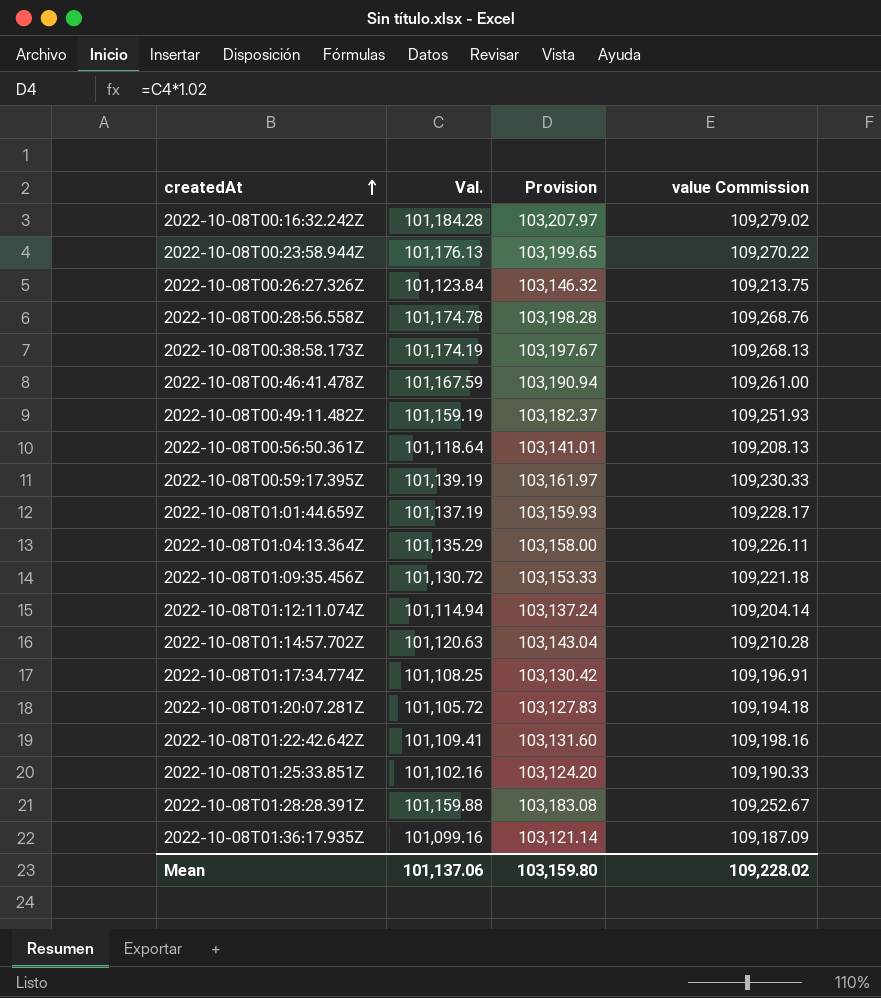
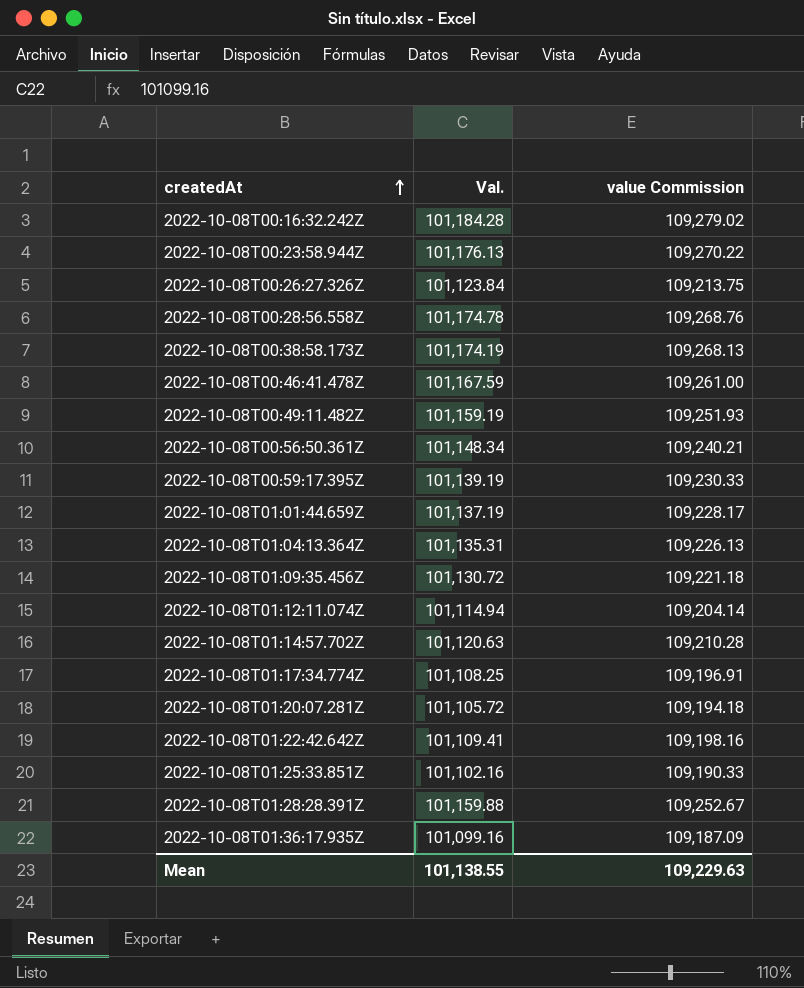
column Provision | formula: [Val.] * 1.02 -> none
2022-10-08T00:56:50.361Z | Val.: 101,118.64 -> 101,148.34
2022-10-08T00:56:50.361Z | value Commission: 109,208.13 -> 109,240.21
2022-10-08T01:04:13.364Z | Val.: 101,135.29 -> 101,135.31
2022-10-08T01:04:13.364Z | value Commission: 109,226.11 -> 109,226.13
Mean | Val.: 101,137.06 -> 101,138.55
Mean | value Commission: 109,228.02 -> 109,229.63

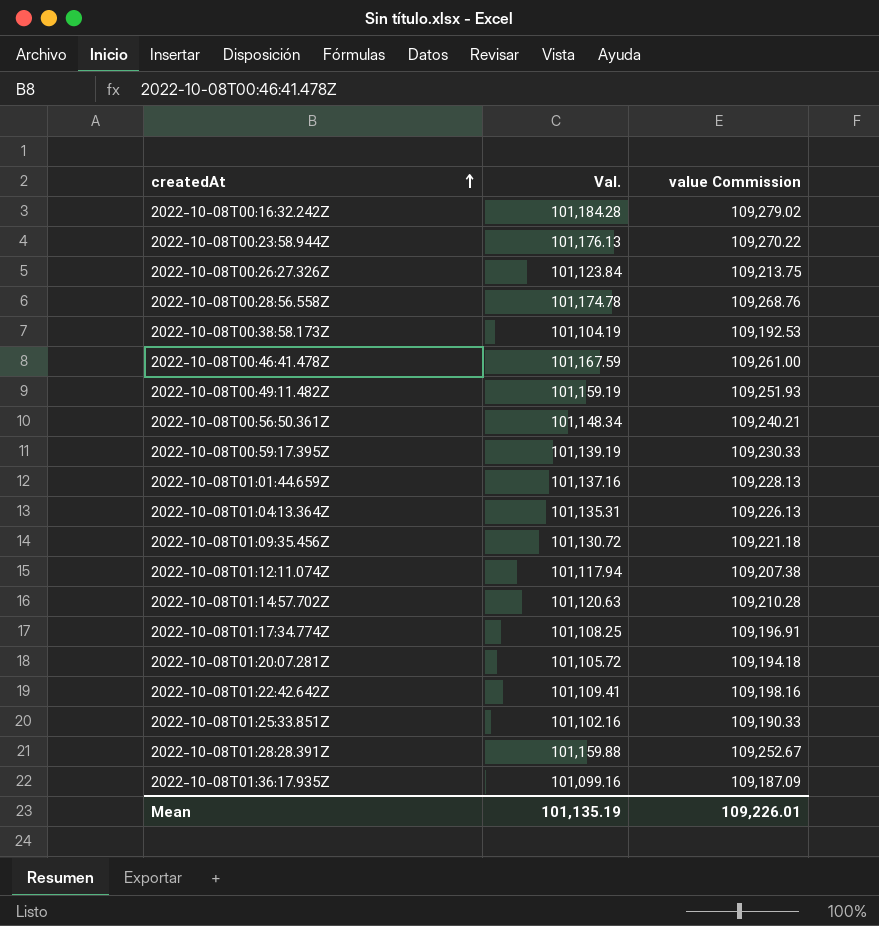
2022-10-08T00:38:58.173Z | Val.: 101,174.19 -> 101,104.19
2022-10-08T00:38:58.173Z | value Commission: 109,268.13 -> 109,192.53
2022-10-08T01:01:44.659Z | Val.: 101,137.19 -> 101,137.16
2022-10-08T01:01:44.659Z | value Commission: 109,228.17 -> 109,228.13
2022-10-08T01:12:11.074Z | Val.: 101,114.94 -> 101,117.94
2022-10-08T01:12:11.074Z | value Commission: 109,204.14 -> 109,207.38
Mean | Val.: 101,138.55 -> 101,135.19
Mean | value Commission: 109,229.63 -> 109,226.01

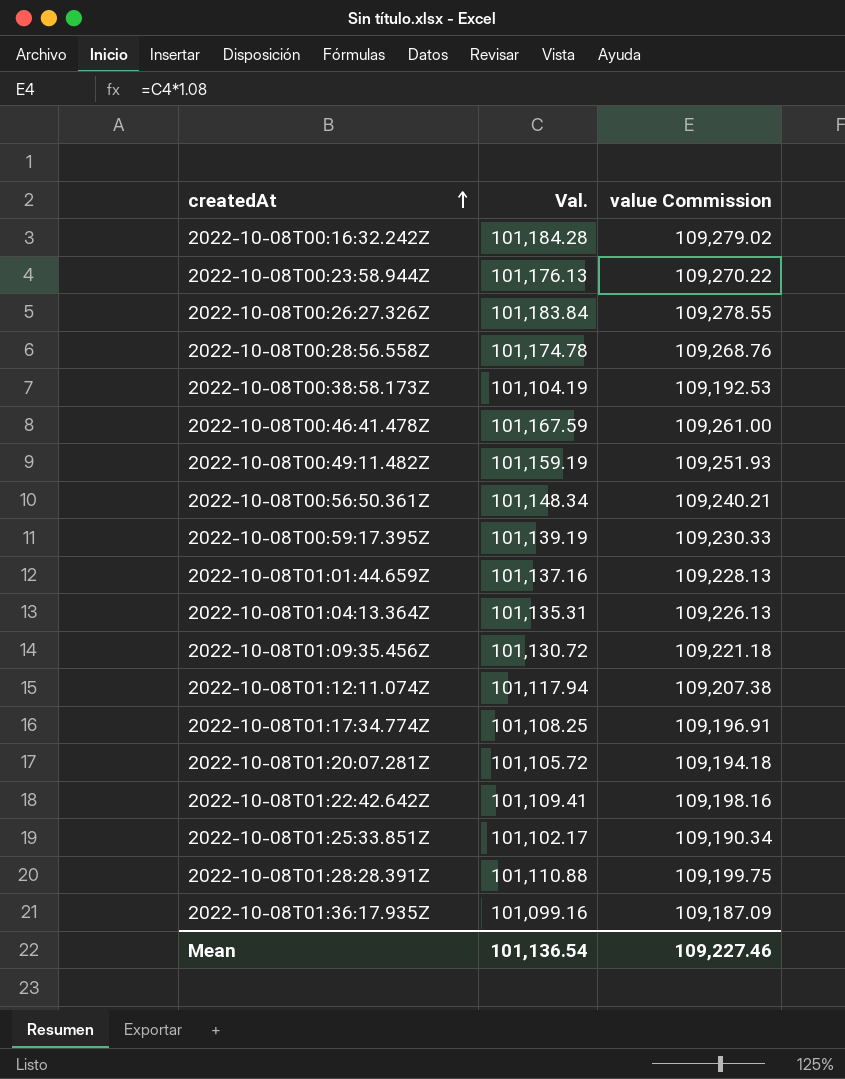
row 2022-10-08T01:14:57.702Z: 101,120.63 | 109,210.28 -> none
2022-10-08T00:26:27.326Z | Val.: 101,123.84 -> 101,183.84
2022-10-08T00:26:27.326Z | value Commission: 109,213.75 -> 109,278.55
2022-10-08T01:25:33.851Z | Val.: 101,102.16 -> 101,102.17
2022-10-08T01:25:33.851Z | value Commission: 109,190.33 -> 109,190.34
2022-10-08T01:28:28.391Z | Val.: 101,159.88 -> 101,110.88
2022-10-08T01:28:28.391Z | value Commission: 109,252.67 -> 109,199.75
Mean | Val.: 101,135.19 -> 101,136.54
Mean | value Commission: 109,226.01 -> 109,227.46

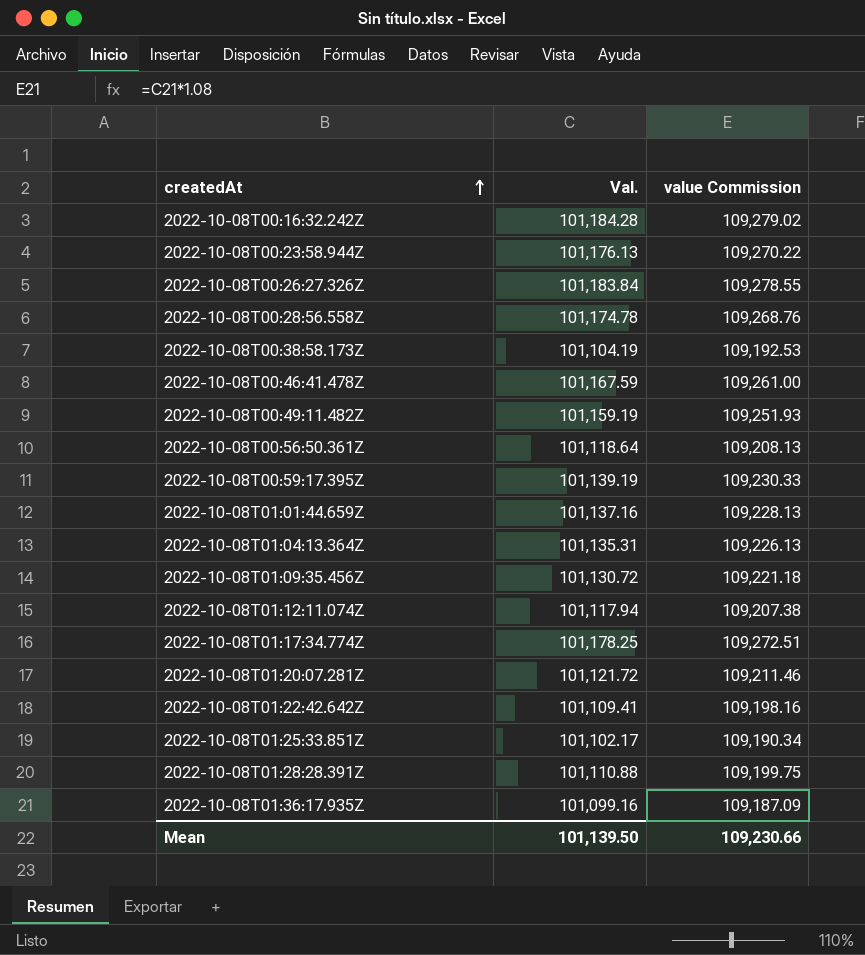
2022-10-08T00:56:50.361Z | Val.: 101,148.34 -> 101,118.64
2022-10-08T00:56:50.361Z | value Commission: 109,240.21 -> 109,208.13
2022-10-08T01:17:34.774Z | Val.: 101,108.25 -> 101,178.25
2022-10-08T01:17:34.774Z | value Commission: 109,196.91 -> 109,272.51
2022-10-08T01:20:07.281Z | Val.: 101,105.72 -> 101,121.72
2022-10-08T01:20:07.281Z | value Commission: 109,194.18 -> 109,211.46
Mean | Val.: 101,136.54 -> 101,139.50
Mean | value Commission: 109,227.46 -> 109,230.66

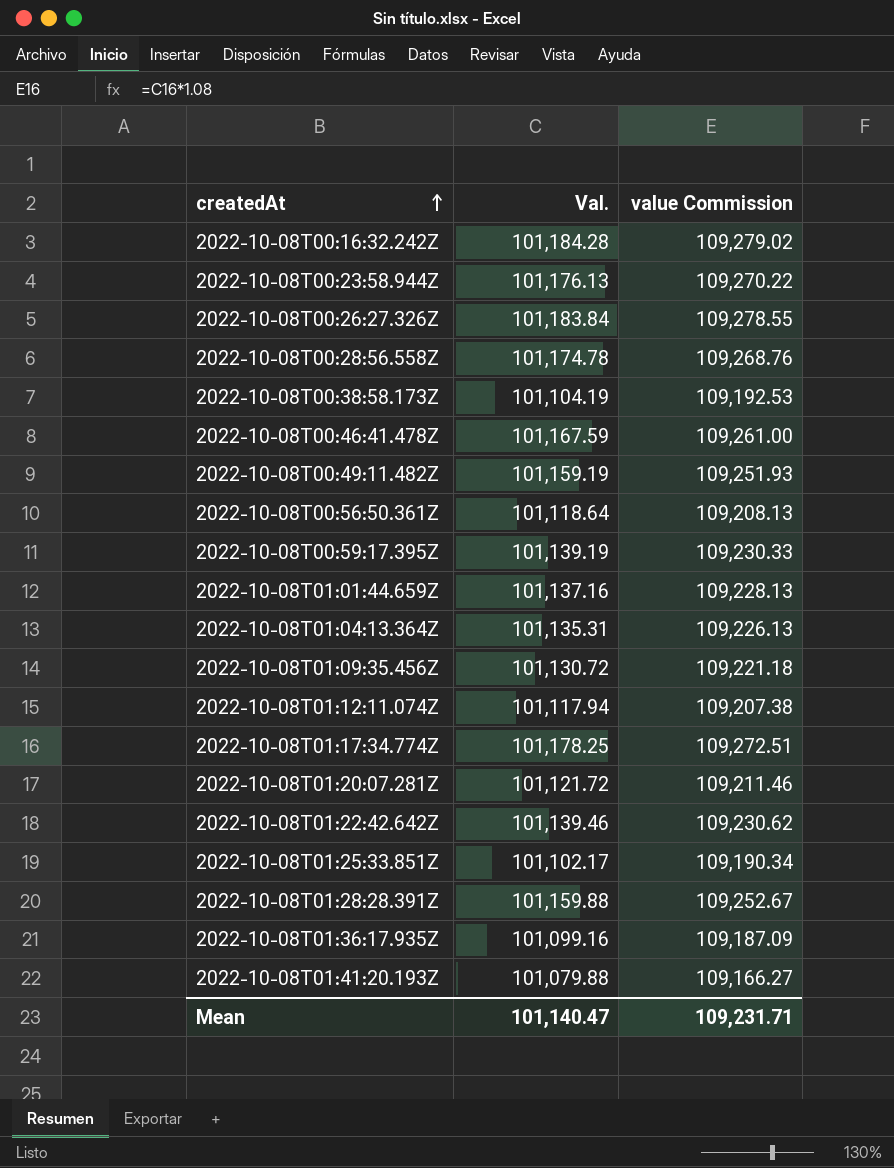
2022-10-08T01:22:42.642Z | Val.: 101,109.41 -> 101,139.46
2022-10-08T01:22:42.642Z | value Commission: 109,198.16 -> 109,230.62
2022-10-08T01:28:28.391Z | Val.: 101,110.88 -> 101,159.88
2022-10-08T01:28:28.391Z | value Commission: 109,199.75 -> 109,252.67
row 2022-10-08T01:41:20.193Z: none -> 101,079.88 | 109,166.27
Mean | Val.: 101,139.50 -> 101,140.47
Mean | value Commission: 109,230.66 -> 109,231.71

